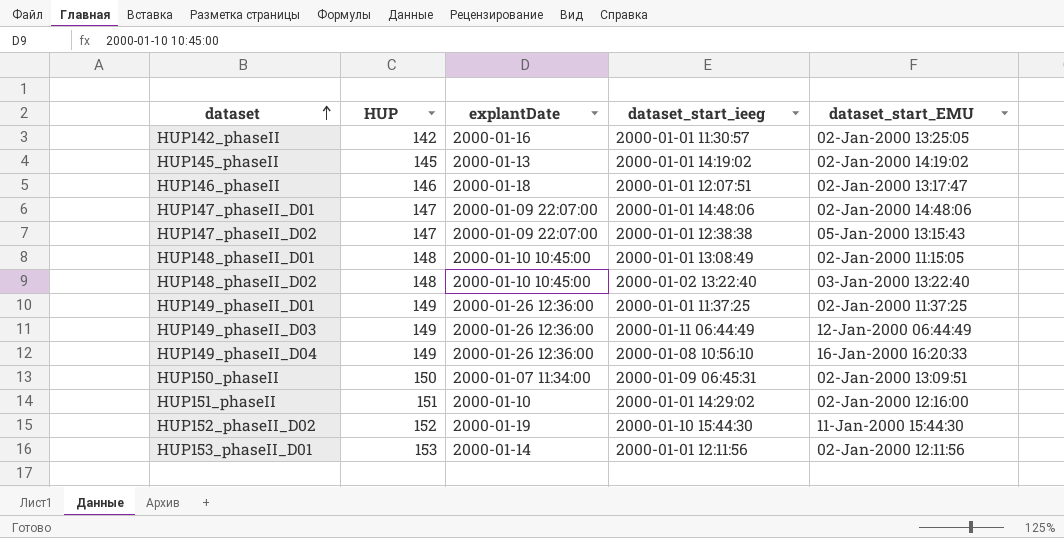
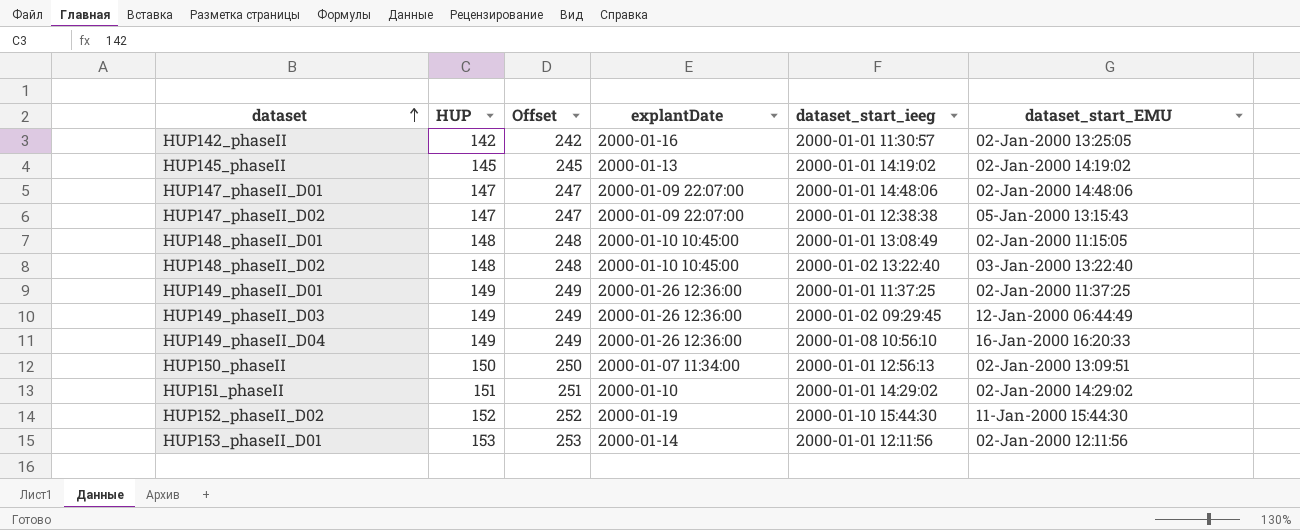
column Offset | formula: none -> [HUP] + 100
row HUP146_phaseII: 146 | 2000-01-18 | 2000-01-01 12:07:51 | 02-Jan-2000 13:17:47 -> none
HUP149_phaseII_D03 | dataset_start_ieeg: 2000-01-11 06:44:49 -> 2000-01-02 09:29:45
HUP150_phaseII | dataset_start_ieeg: 2000-01-09 06:45:31 -> 2000-01-01 12:56:13
HUP151_phaseII | dataset_start_EMU: 02-Jan-2000 12:16:00 -> 02-Jan-2000 14:29:02

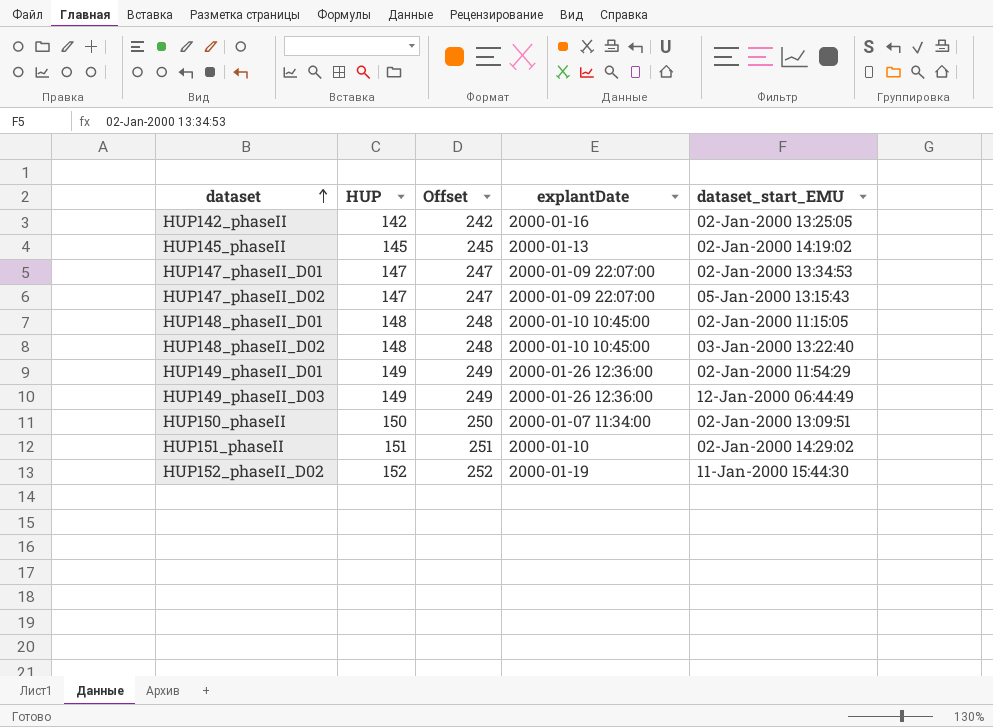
column dataset_start_ieeg | position: 5 -> none
row HUP149_phaseII_D04: 149 | 249 | 2000-01-26 12:36:00 | 2000-01-08 10:56:10 | 16-Jan-2000 16:20:33 -> none
row HUP153_phaseII_D01: 153 | 253 | 2000-01-14 | 2000-01-01 12:11:56 | 02-Jan-2000 12:11:56 -> none
HUP147_phaseII_D01 | dataset_start_EMU: 02-Jan-2000 14:48:06 -> 02-Jan-2000 13:34:53
HUP149_phaseII_D01 | dataset_start_EMU: 02-Jan-2000 11:37:25 -> 02-Jan-2000 11:54:29

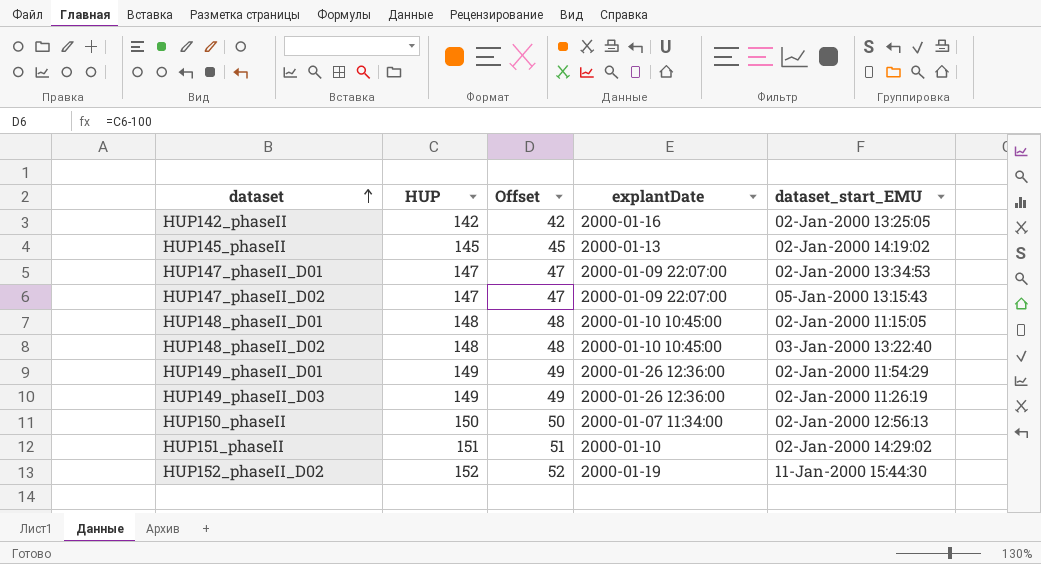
column Offset | formula: [HUP] + 100 -> [HUP] - 100
HUP149_phaseII_D03 | dataset_start_EMU: 12-Jan-2000 06:44:49 -> 02-Jan-2000 11:26:19
HUP150_phaseII | dataset_start_EMU: 02-Jan-2000 13:09:51 -> 02-Jan-2000 12:56:13

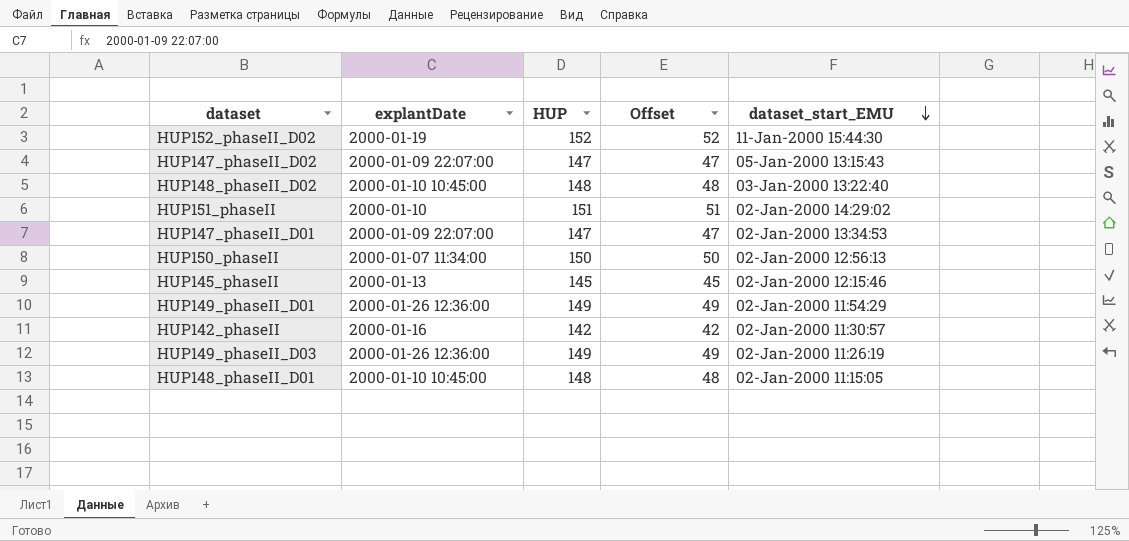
row order: dataset ascending -> dataset_start_EMU descending
column explantDate | position: 4 -> 2
HUP145_phaseII | dataset_start_EMU: 02-Jan-2000 14:19:02 -> 02-Jan-2000 12:15:46
HUP142_phaseII | dataset_start_EMU: 02-Jan-2000 13:25:05 -> 02-Jan-2000 11:30:57

